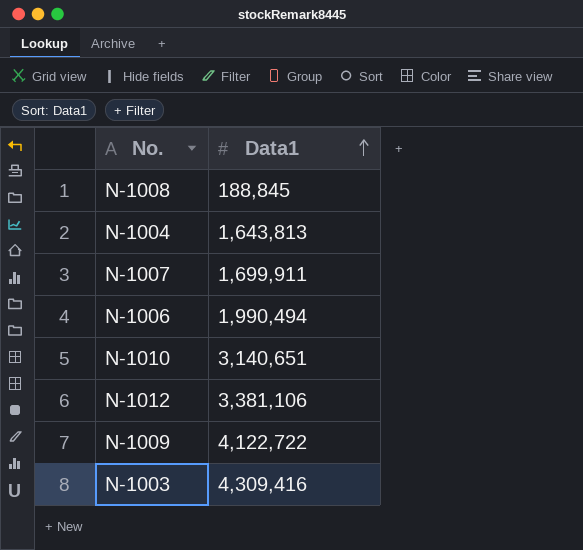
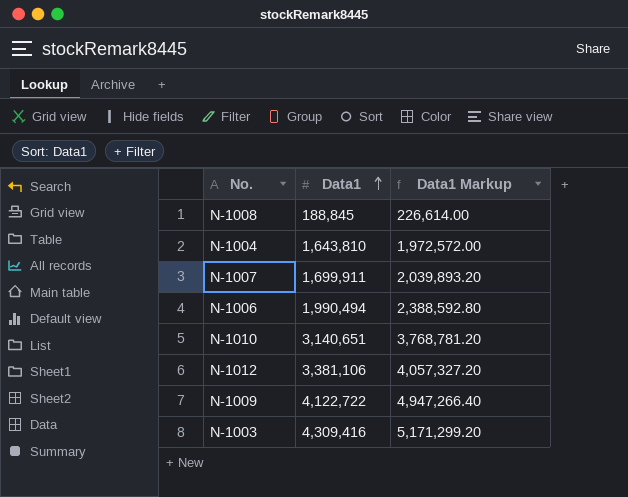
column Data1 Markup | formula: none -> [Data1] * 1.2
N-1004 | Data1: 1,643,813 -> 1,643,810

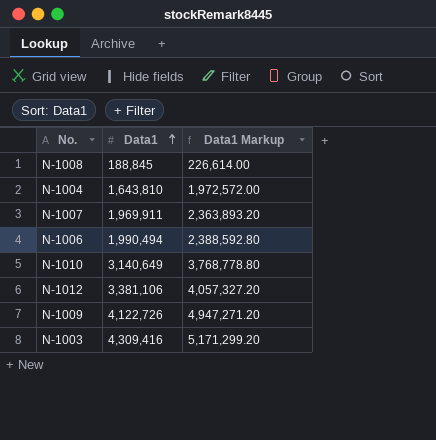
N-1007 | Data1: 1,699,911 -> 1,969,911
N-1007 | Data1 Markup: 2,039,893.20 -> 2,363,893.20
N-1010 | Data1: 3,140,651 -> 3,140,649
N-1010 | Data1 Markup: 3,768,781.20 -> 3,768,778.80
N-1009 | Data1: 4,122,722 -> 4,122,726
N-1009 | Data1 Markup: 4,947,266.40 -> 4,947,271.20

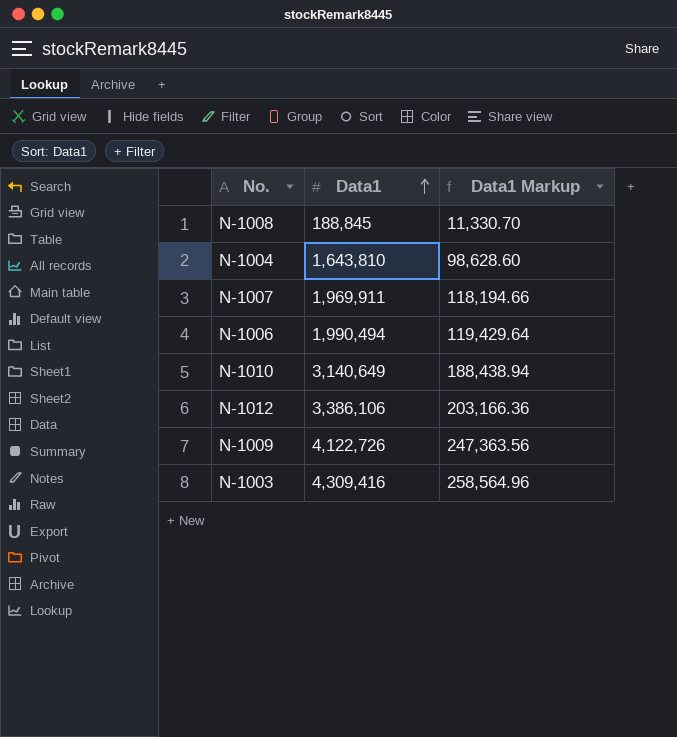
column Data1 Markup | formula: [Data1] * 1.2 -> [Data1] * 0.06
N-1012 | Data1: 3,381,106 -> 3,386,106

